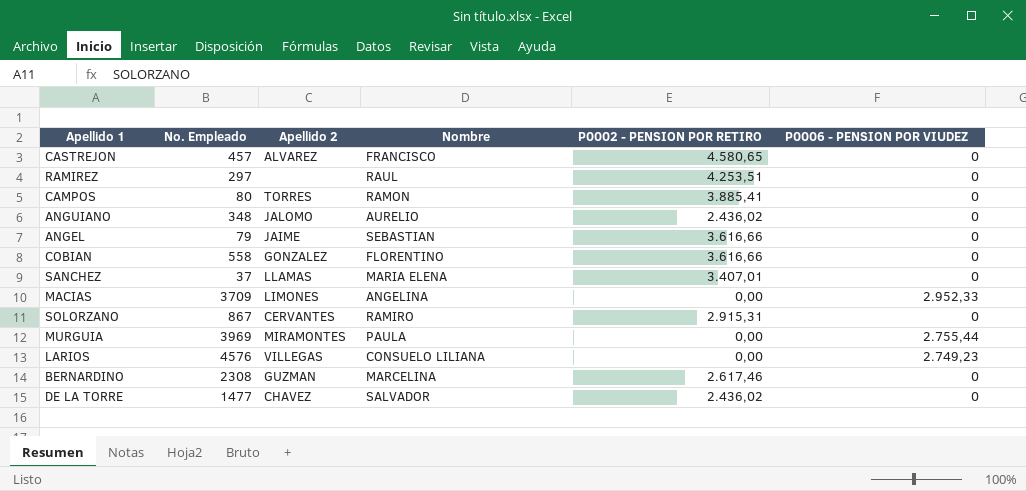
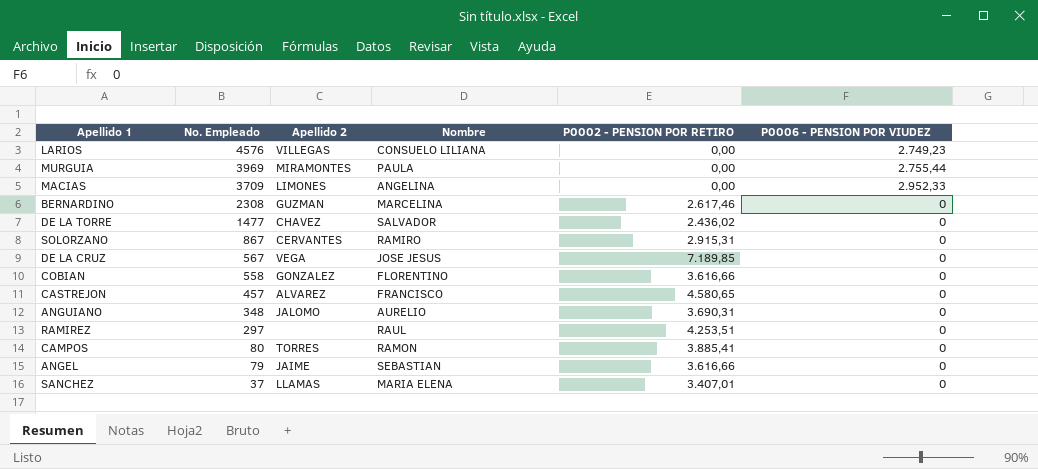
row order: none -> No. Empleado descending
row DE LA CRUZ: none -> 567 | VEGA | JOSE JESUS | 7.189,85 | 0
ANGUIANO | P0002 - PENSION POR RETIRO: 2.436,02 -> 3.690,31

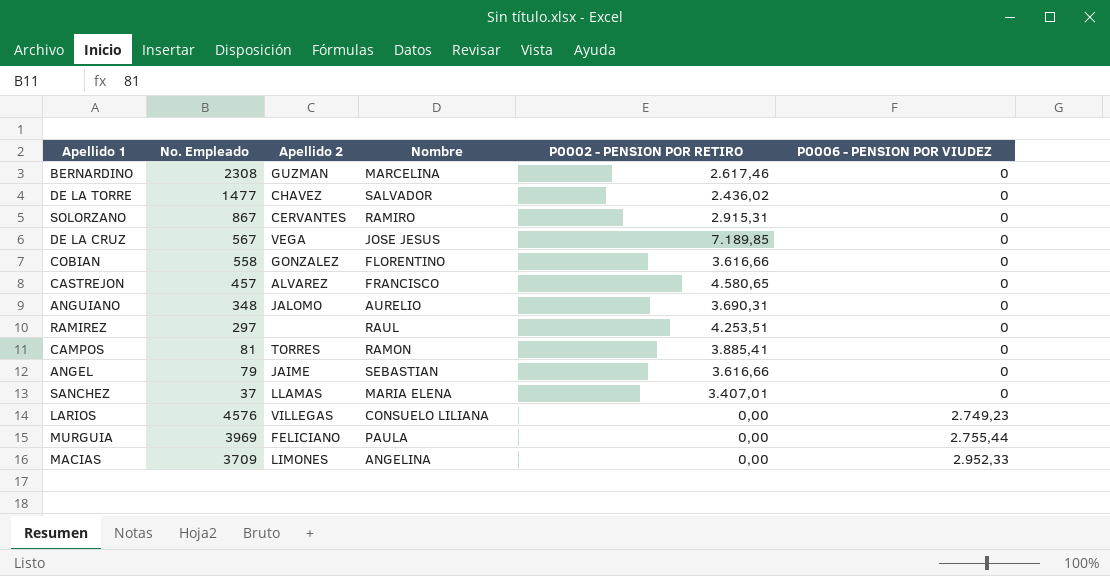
row order: No. Empleado descending -> P0006 - PENSION POR VIUDEZ ascending
CAMPOS | No. Empleado: 80 -> 81
MURGUIA | Apellido 2: MIRAMONTES -> FELICIANO

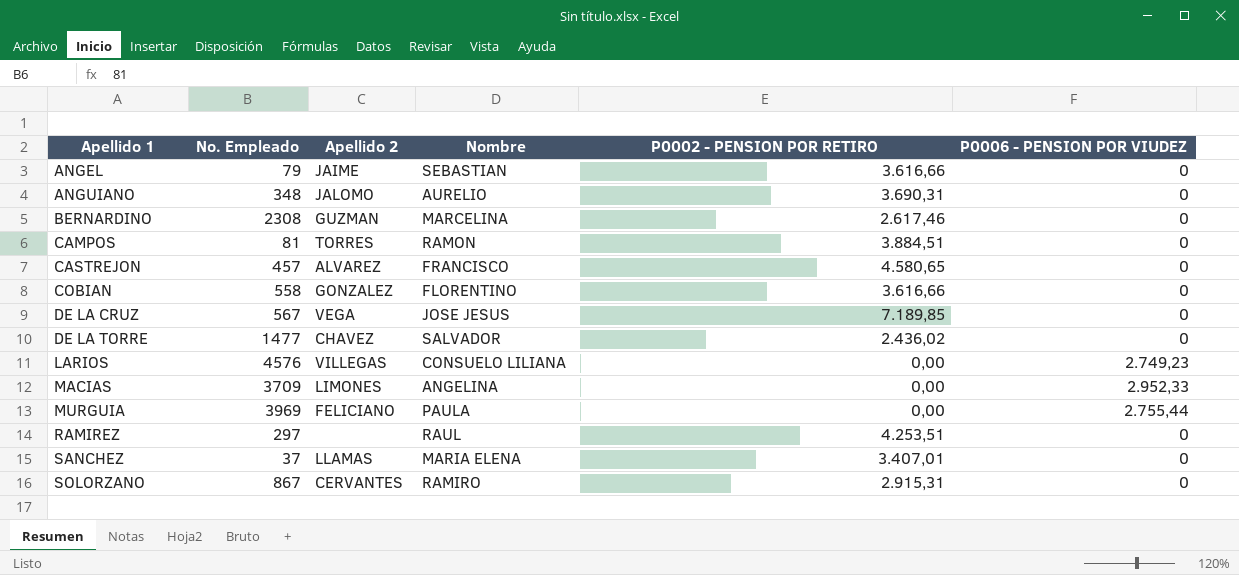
row order: P0006 - PENSION POR VIUDEZ ascending -> Apellido 1 ascending
CAMPOS | P0002 - PENSION POR RETIRO: 3.885,41 -> 3.884,51

